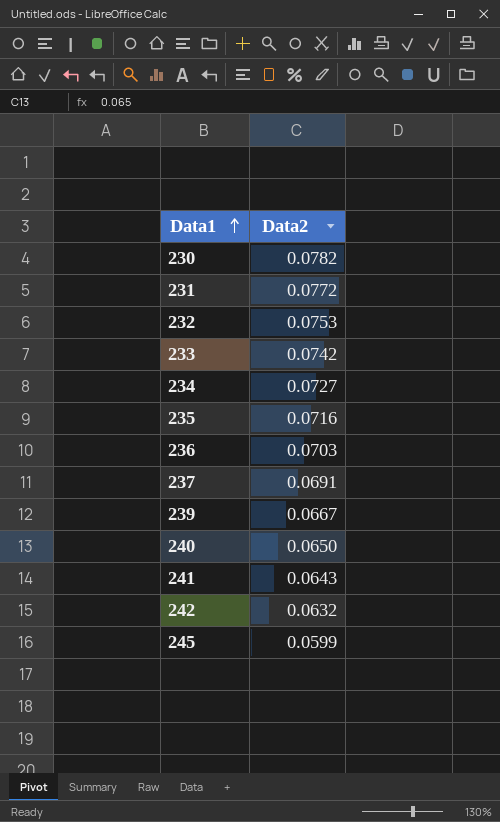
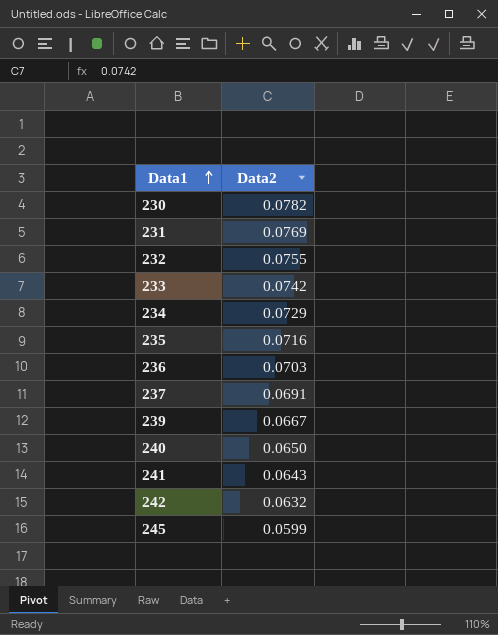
231 | Data2: 0.0772 -> 0.0769
232 | Data2: 0.0753 -> 0.0755
234 | Data2: 0.0727 -> 0.0729

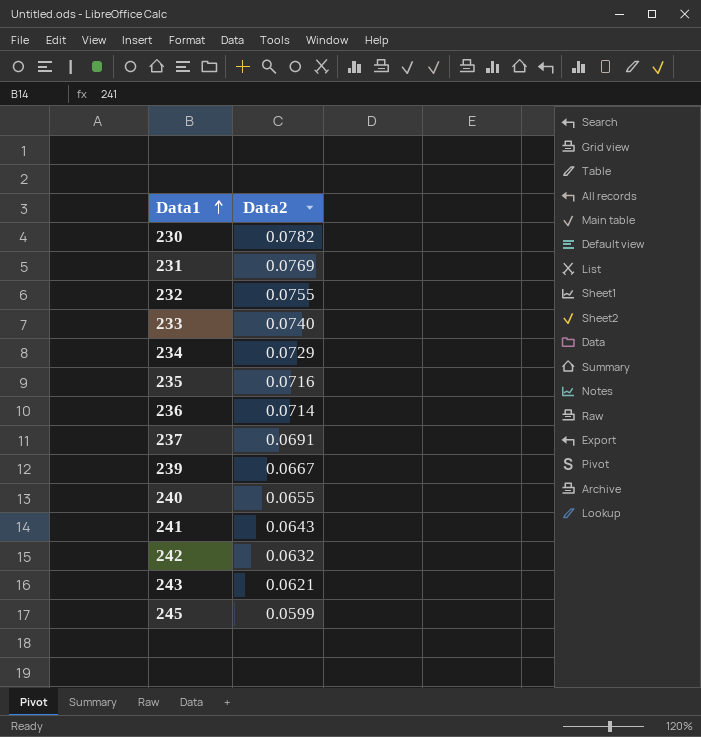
233 | Data2: 0.0742 -> 0.0740
236 | Data2: 0.0703 -> 0.0714
240 | Data2: 0.0650 -> 0.0655
row 243: none -> 0.0621

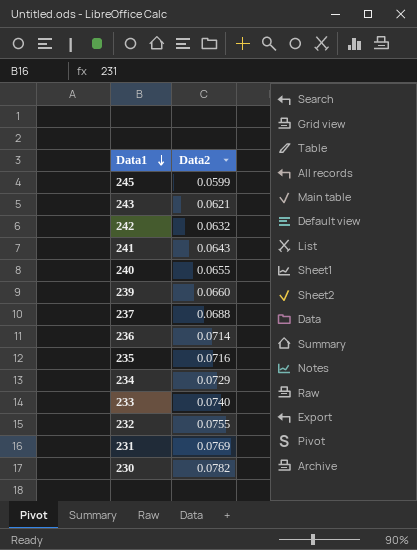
row order: Data1 ascending -> Data1 descending
239 | Data2: 0.0667 -> 0.0660
237 | Data2: 0.0691 -> 0.0688

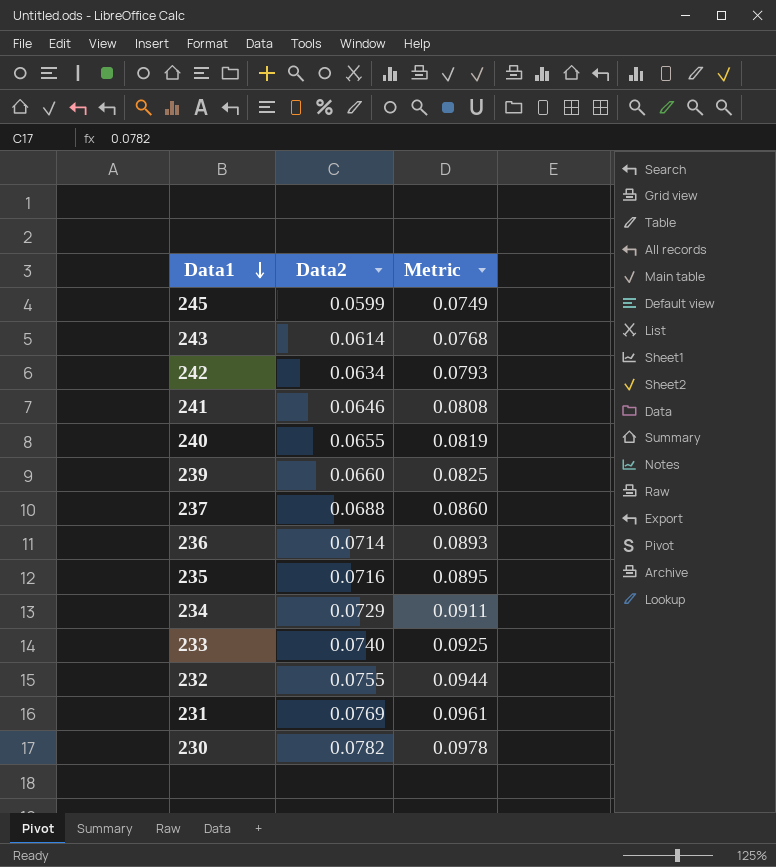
column Metric | formula: none -> [Data2] * 1.25
243 | Data2: 0.0621 -> 0.0614
242 | Data2: 0.0632 -> 0.0634
241 | Data2: 0.0643 -> 0.0646

